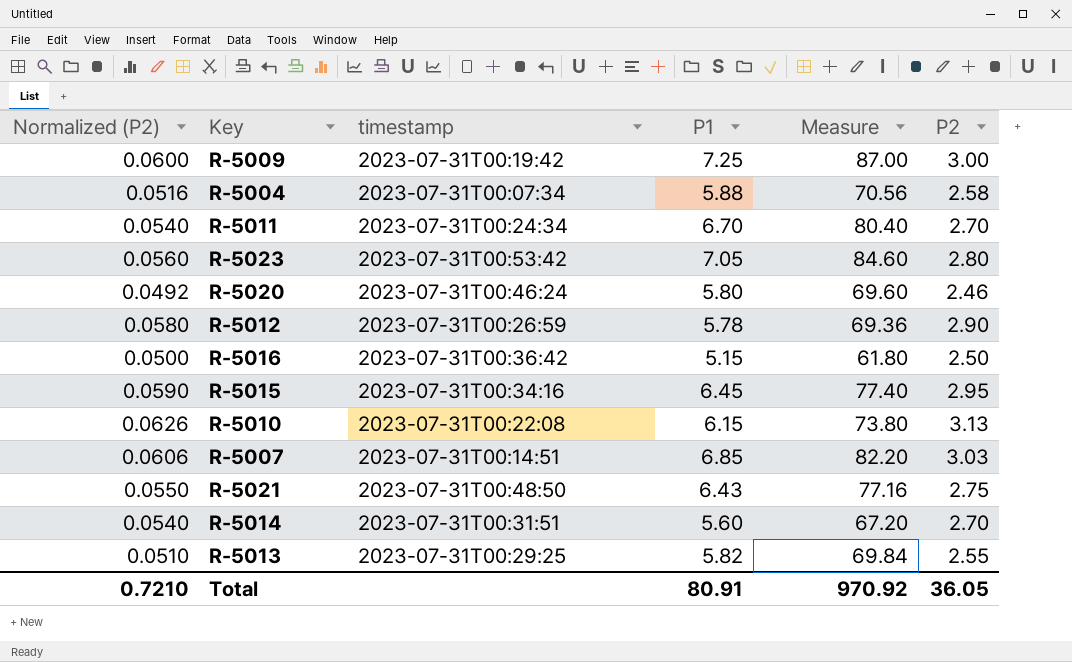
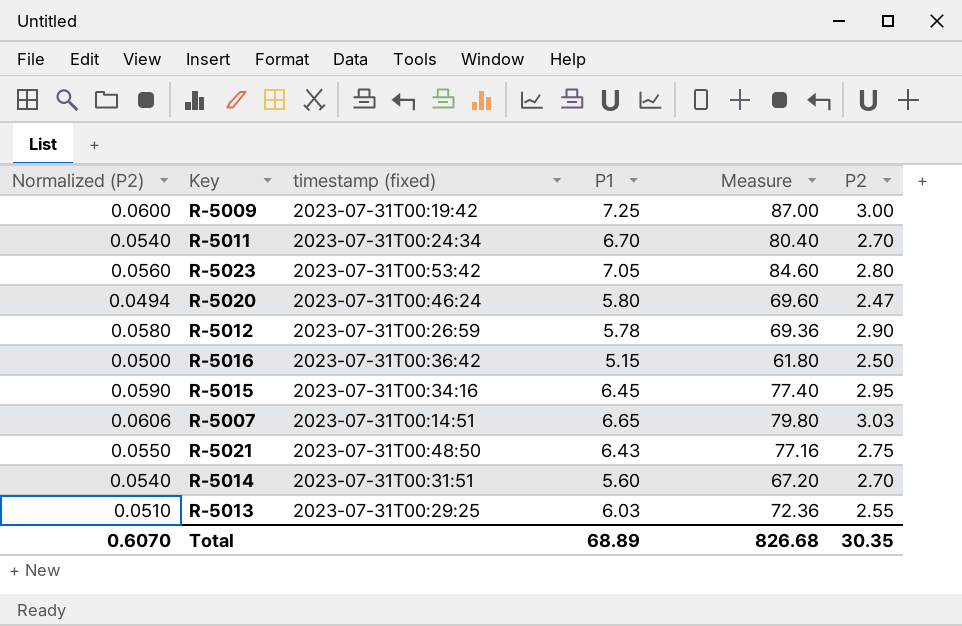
column name: timestamp -> timestamp (fixed)
row R-5004: 0.0516 | 2023-07-31T00:07:34 | 5.88 | 70.56 | 2.58 -> none
row R-5010: 0.0626 | 2023-07-31T00:22:08 | 6.15 | 73.80 | 3.13 -> none
R-5020 | Normalized (P2): 0.0492 -> 0.0494
R-5020 | P2: 2.46 -> 2.47
R-5007 | P1: 6.85 -> 6.65
R-5007 | Measure: 82.20 -> 79.80
R-5013 | P1: 5.82 -> 6.03
R-5013 | Measure: 69.84 -> 72.36
Total | Normalized (P2): 0.7210 -> 0.6070
Total | P1: 80.91 -> 68.89
Total | Measure: 970.92 -> 826.68
Total | P2: 36.05 -> 30.35

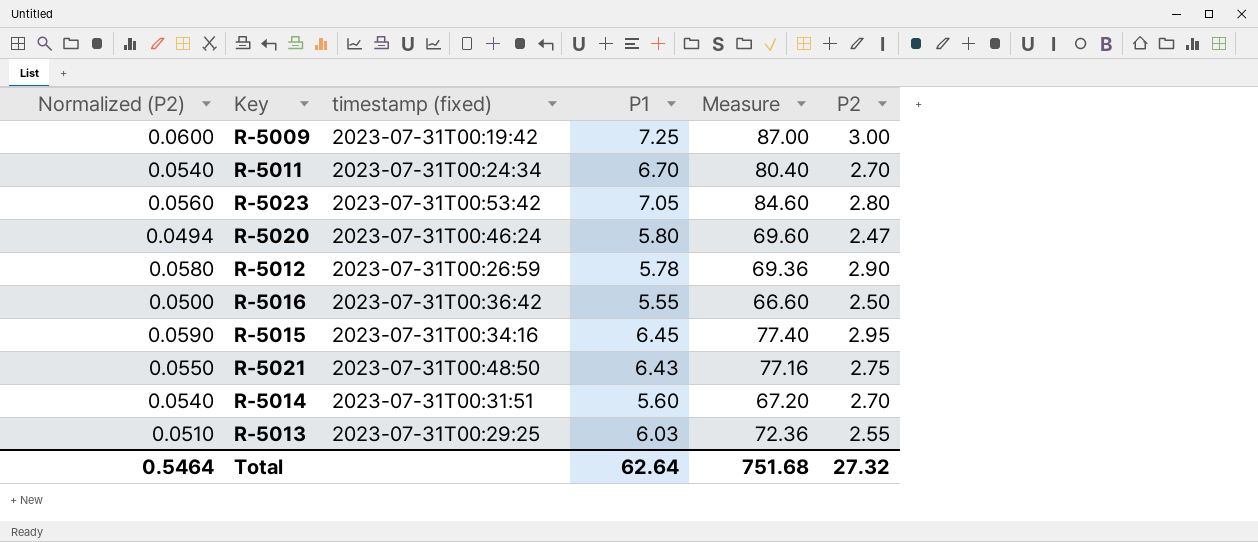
row R-5007: 0.0606 | 2023-07-31T00:14:51 | 6.65 | 79.80 | 3.03 -> none
R-5016 | P1: 5.15 -> 5.55
R-5016 | Measure: 61.80 -> 66.60
Total | Normalized (P2): 0.6070 -> 0.5464
Total | P1: 68.89 -> 62.64
Total | Measure: 826.68 -> 751.68
Total | P2: 30.35 -> 27.32

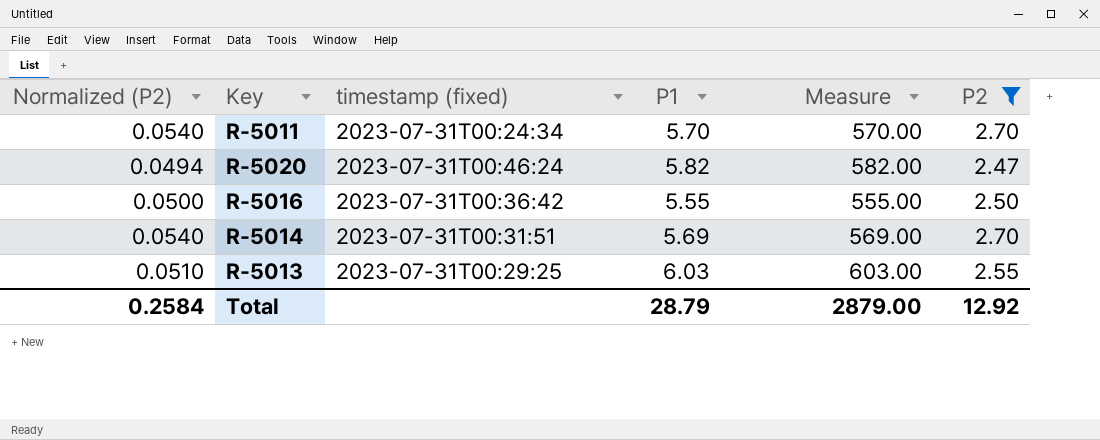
filter: none -> P2 <= 2.70
column Measure | formula: [P1] * 12 -> [P1] * 100
R-5011 | P1: 6.70 -> 5.70
R-5020 | P1: 5.80 -> 5.82
R-5014 | P1: 5.60 -> 5.69
Total | Normalized (P2): 0.5464 -> 0.2584
Total | P1: 62.64 -> 28.79
Total | Measure: 751.68 -> 2879.00
Total | P2: 27.32 -> 12.92

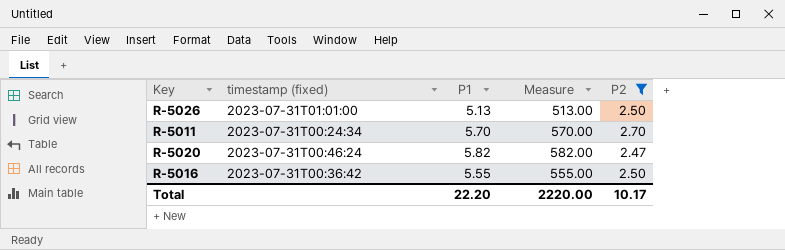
column Normalized (P2) | formula: [P2] * 0.02 -> none
row R-5014: 0.0540 | 2023-07-31T00:31:51 | 5.69 | 569.00 | 2.70 -> none
row R-5013: 0.0510 | 2023-07-31T00:29:25 | 6.03 | 603.00 | 2.55 -> none
row R-5026: none -> 2023-07-31T01:01:00 | 5.13 | 513.00 | 2.50
Total | P1: 28.79 -> 22.20
Total | Measure: 2879.00 -> 2220.00
Total | P2: 12.92 -> 10.17

